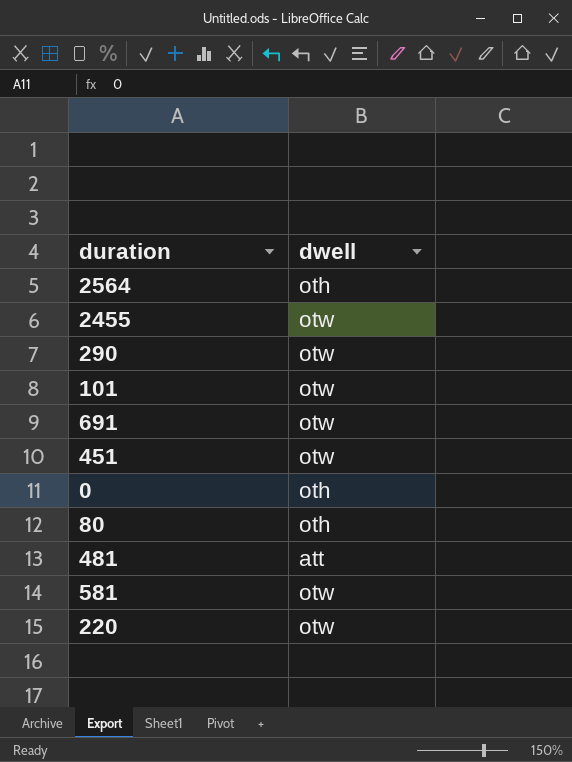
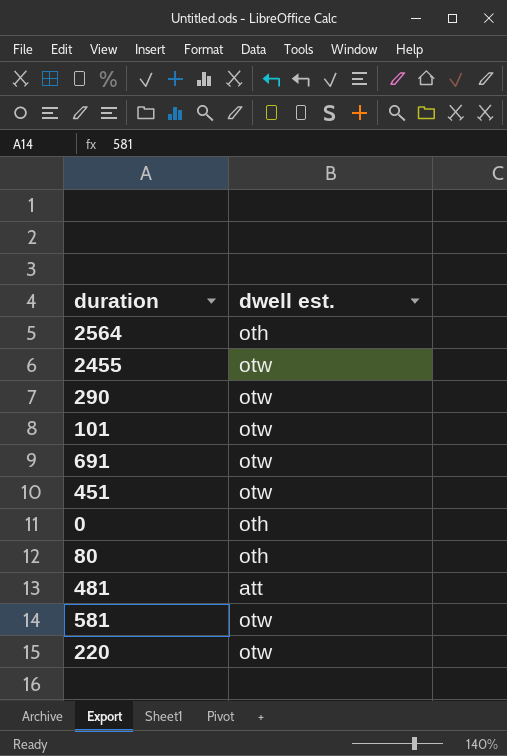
column name: dwell -> dwell est.

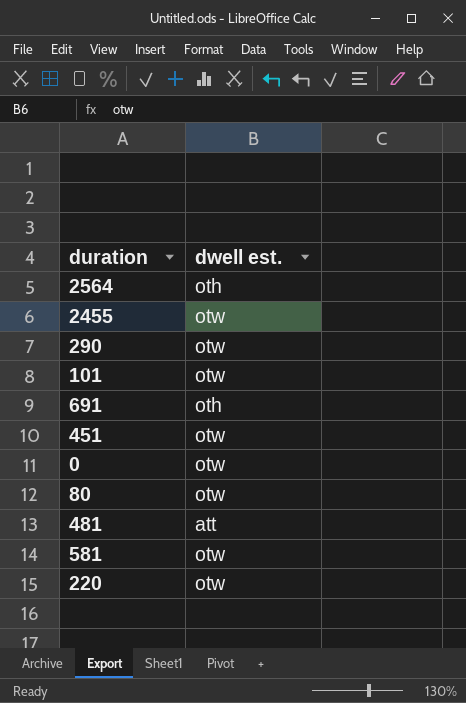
691 | dwell est.: otw -> oth
0 | dwell est.: oth -> otw
80 | dwell est.: oth -> otw

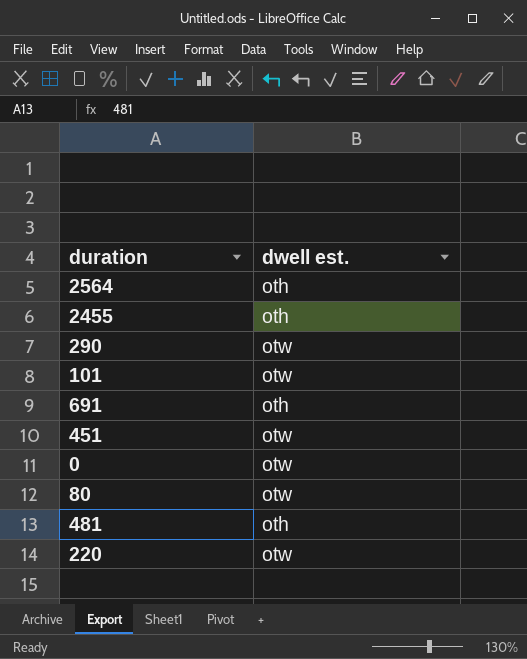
row 581: otw -> none
2455 | dwell est.: otw -> oth
481 | dwell est.: att -> oth

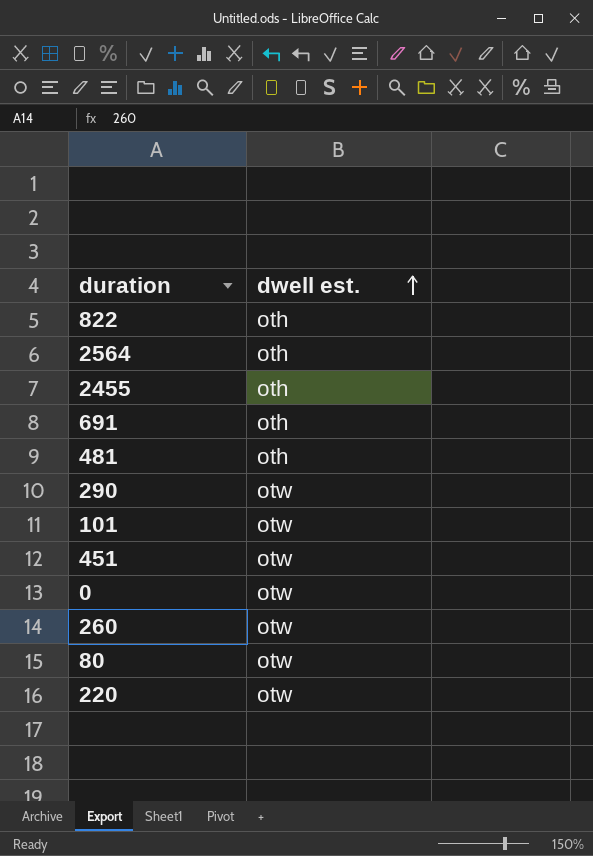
row order: none -> dwell est. ascending
row 822: none -> oth
row 260: none -> otw

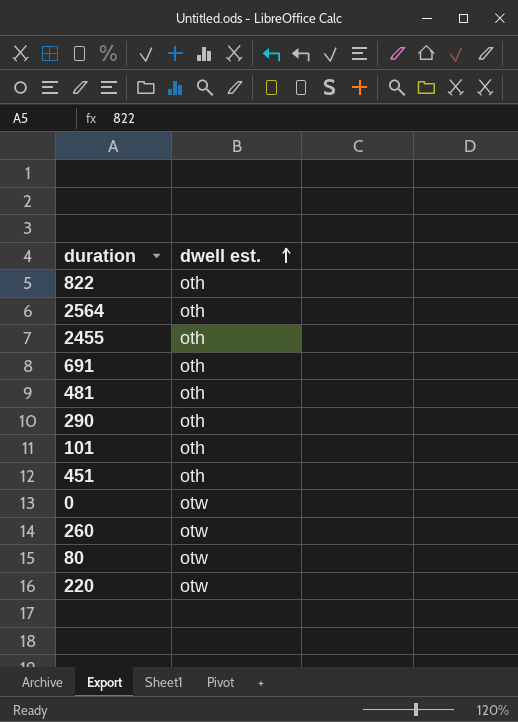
290 | dwell est.: otw -> oth
101 | dwell est.: otw -> oth
451 | dwell est.: otw -> oth

